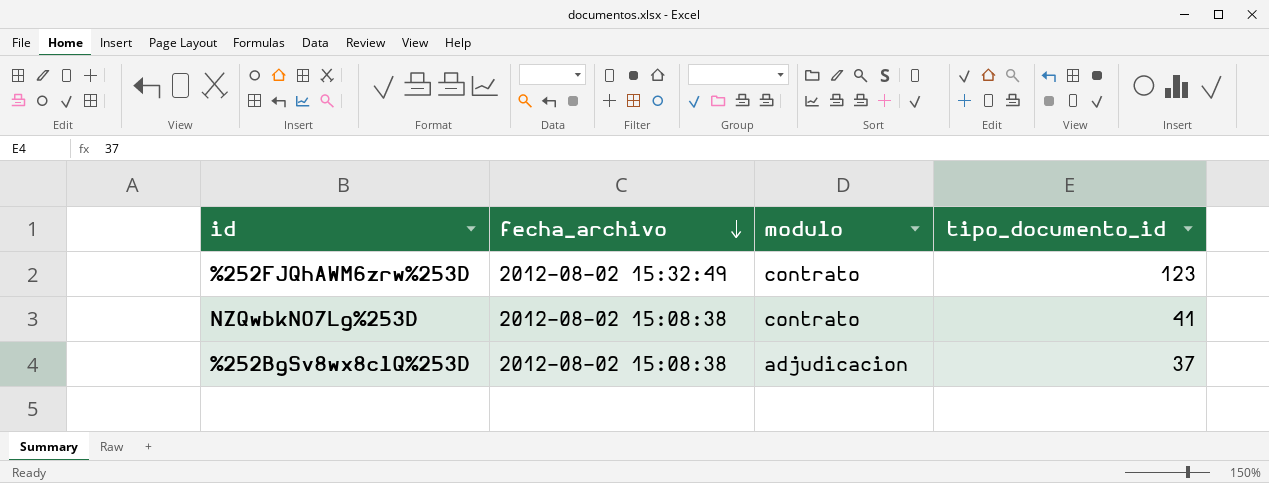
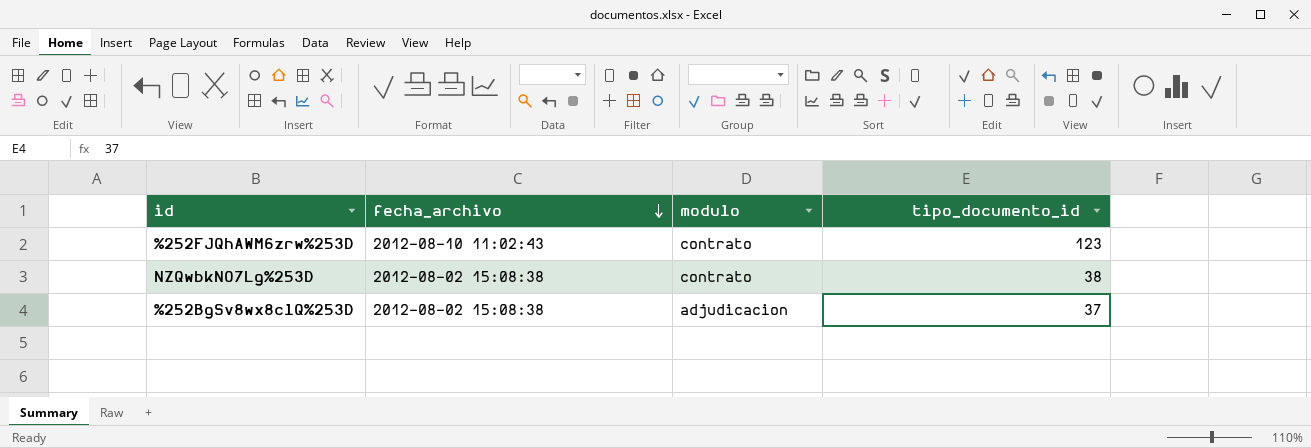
%252FJQhAWM6zrw%253D | fecha_archivo: 2012-08-02 15:32:49 -> 2012-08-10 11:02:43
NZQwbkNO7Lg%253D | tipo_documento_id: 41 -> 38

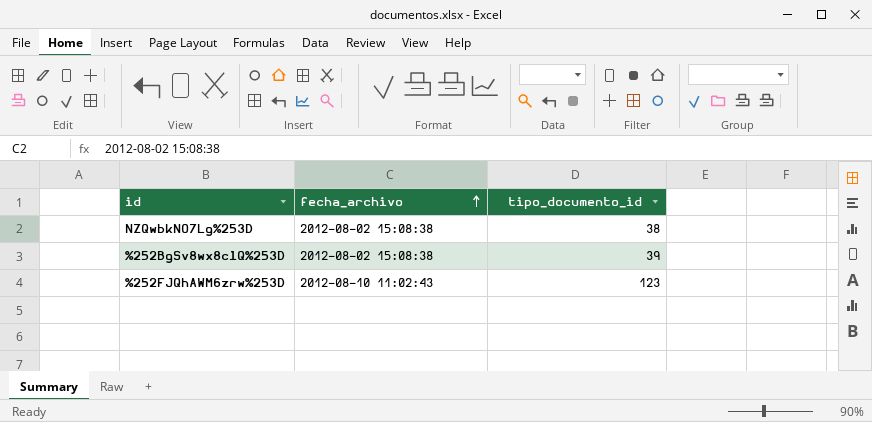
row order: fecha_archivo descending -> fecha_archivo ascending
column modulo | position: 3 -> none
%252BgSv8wx8clQ%253D | tipo_documento_id: 37 -> 39

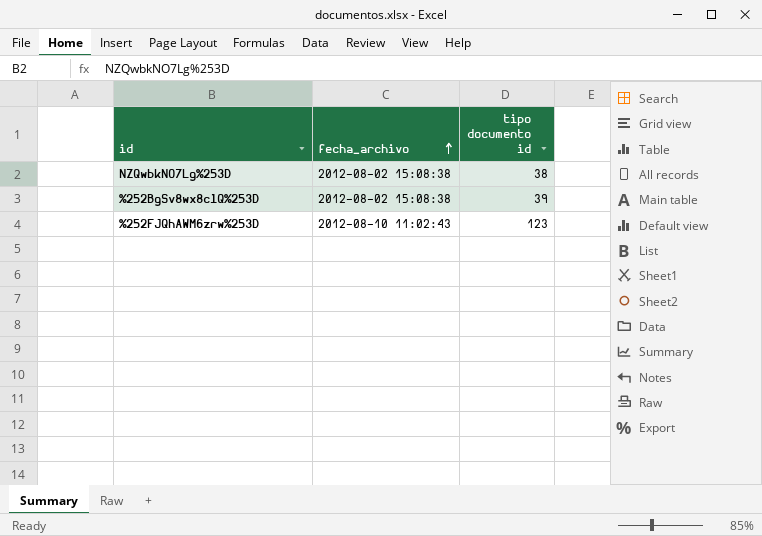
column name: tipo_documento_id -> tipo documento id

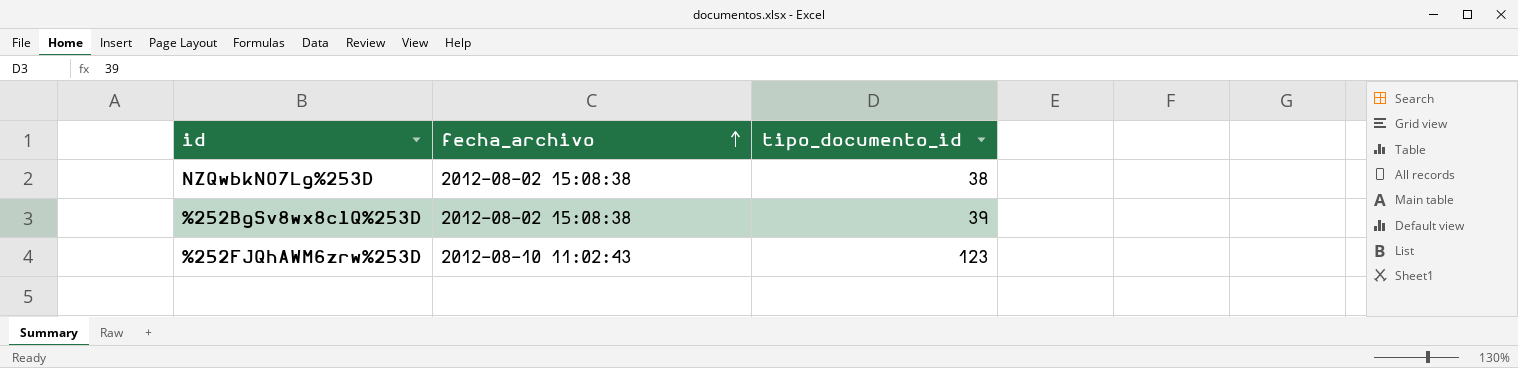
column name: tipo documento id -> tipo_documento_id

